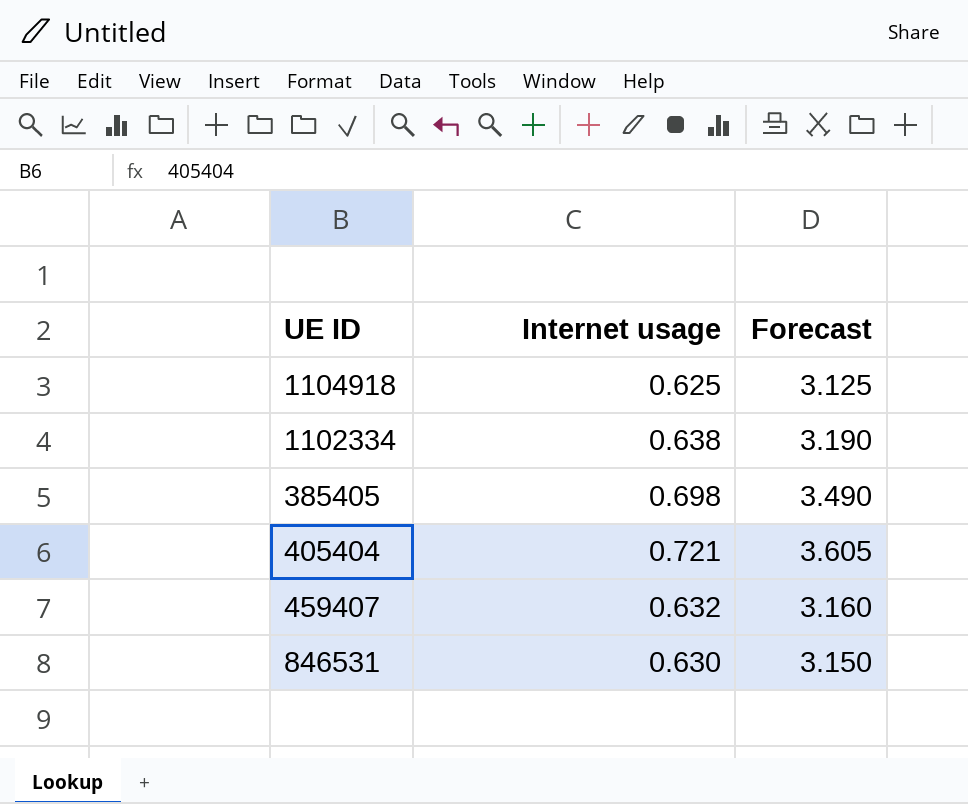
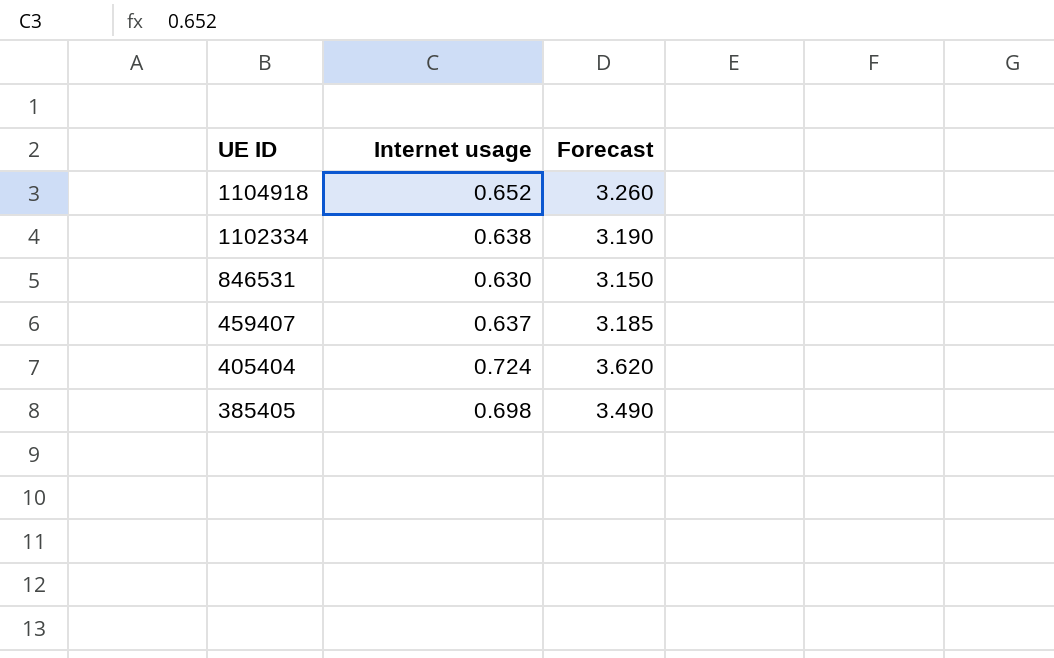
row order: none -> UE ID descending
1104918 | Internet usage: 0.625 -> 0.652
1104918 | Forecast: 3.125 -> 3.260
459407 | Internet usage: 0.632 -> 0.637
459407 | Forecast: 3.160 -> 3.185
405404 | Internet usage: 0.721 -> 0.724
405404 | Forecast: 3.605 -> 3.620

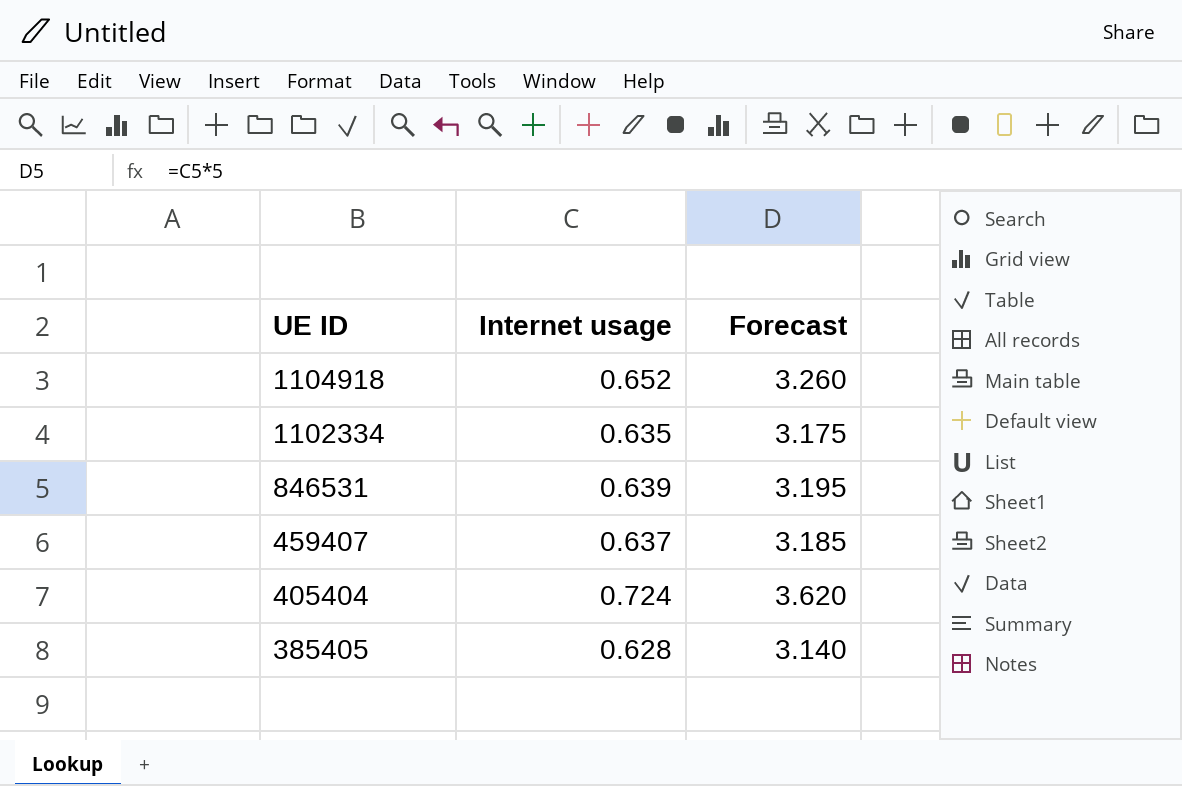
1102334 | Internet usage: 0.638 -> 0.635
1102334 | Forecast: 3.190 -> 3.175
846531 | Internet usage: 0.630 -> 0.639
846531 | Forecast: 3.150 -> 3.195
385405 | Internet usage: 0.698 -> 0.628
385405 | Forecast: 3.490 -> 3.140

